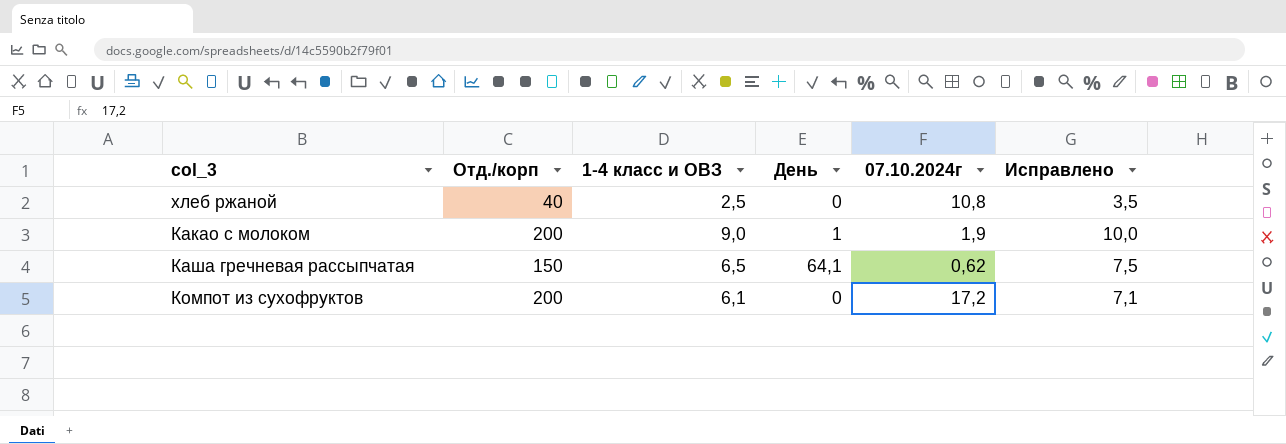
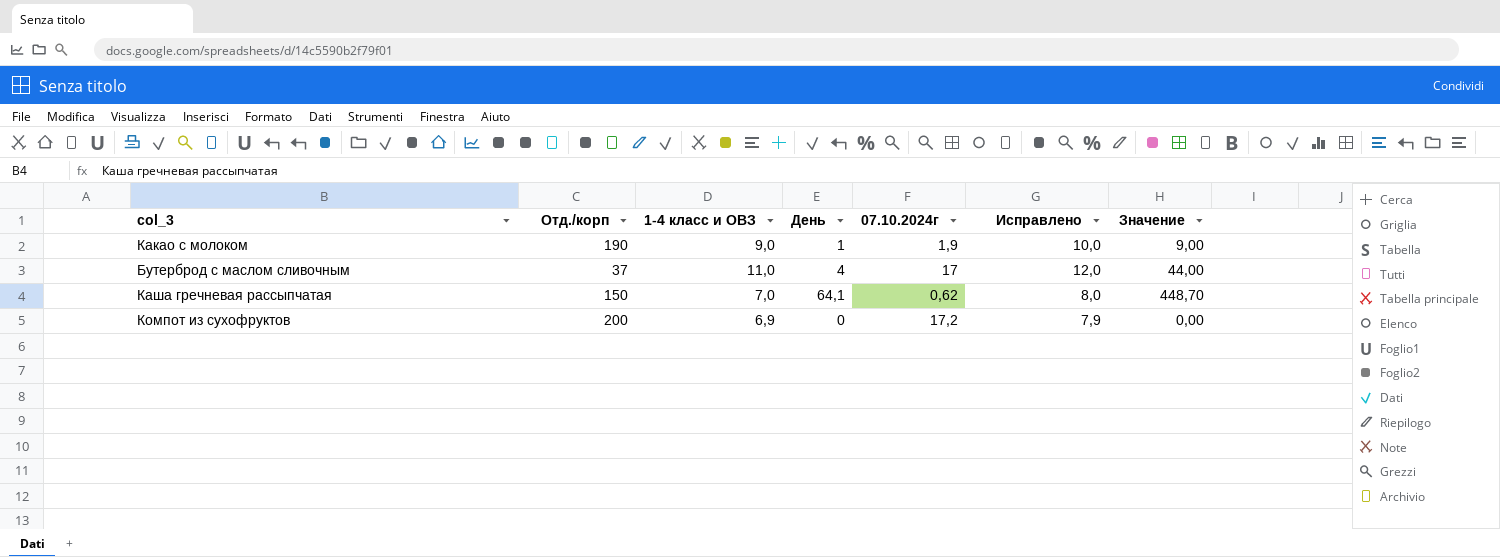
column Значение | formula: none -> [1-4 класс и ОВЗ] * [День]
row хлеб ржаной: 40 | 2,5 | 0 | 10,8 | 3,5 -> none
Какао с молоком | Отд./корп: 200 -> 190
row Бутерброд с маслом сливочным: none -> 37 | 11,0 | 4 | 17 | 12,0 | 44,00
Каша гречневая рассыпчатая | 1-4 класс и ОВЗ: 6,5 -> 7,0
Каша гречневая рассыпчатая | Исправлено: 7,5 -> 8,0
Компот из сухофруктов | 1-4 класс и ОВЗ: 6,1 -> 6,9
Компот из сухофруктов | Исправлено: 7,1 -> 7,9

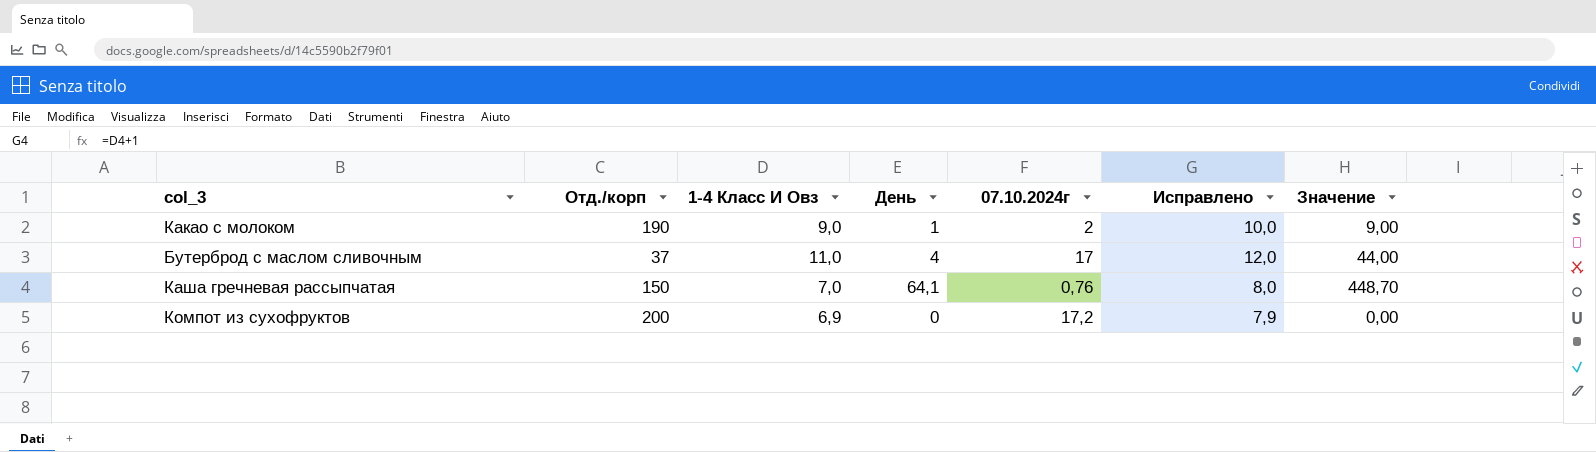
column name: 1-4 класс и ОВЗ -> 1-4 Класс И Овз
Какао с молоком | 07.10.2024г: 1,9 -> 2
Каша гречневая рассыпчатая | 07.10.2024г: 0,62 -> 0,76

